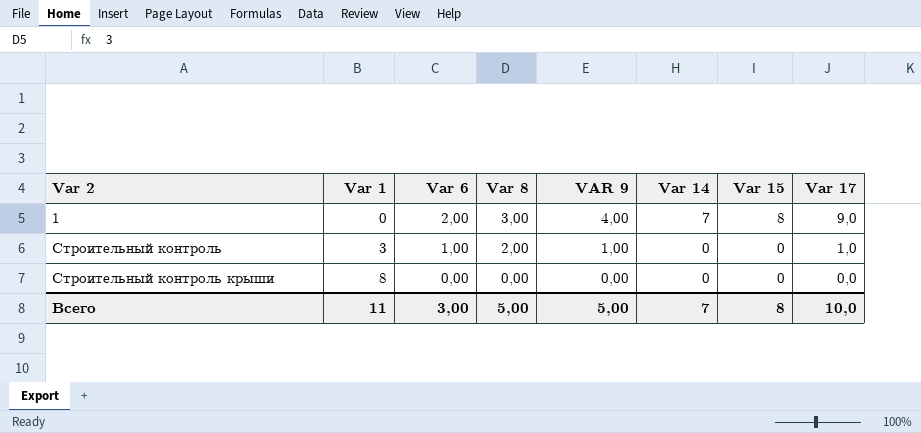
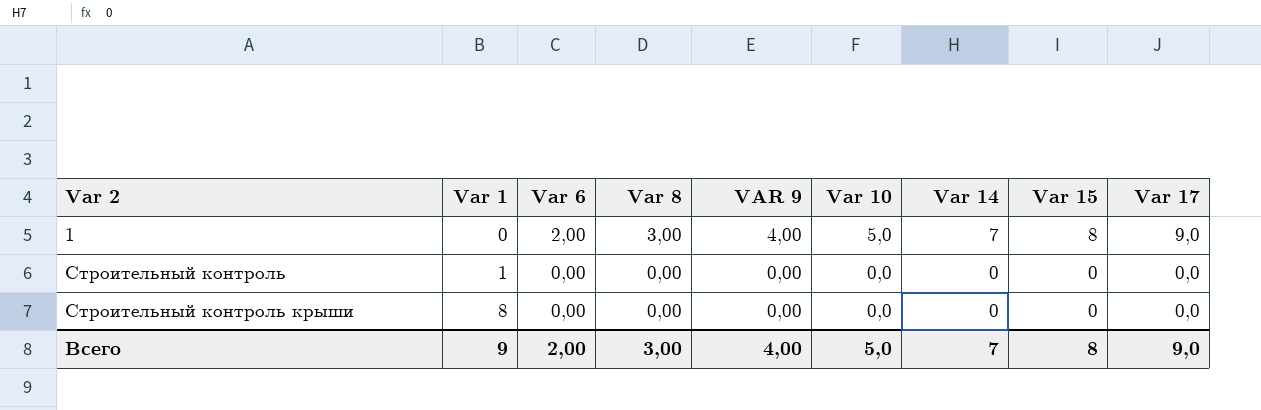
column Var 10 | position: none -> 6
Строительный контроль | Var 1: 3 -> 1
Строительный контроль | Var 6: 1,00 -> 0,00
Строительный контроль | Var 8: 2,00 -> 0,00
Строительный контроль | VAR 9: 1,00 -> 0,00
Строительный контроль | Var 17: 1,0 -> 0,0
Всего | Var 1: 11 -> 9
Всего | Var 6: 3,00 -> 2,00
Всего | Var 8: 5,00 -> 3,00
Всего | VAR 9: 5,00 -> 4,00
Всего | Var 17: 10,0 -> 9,0

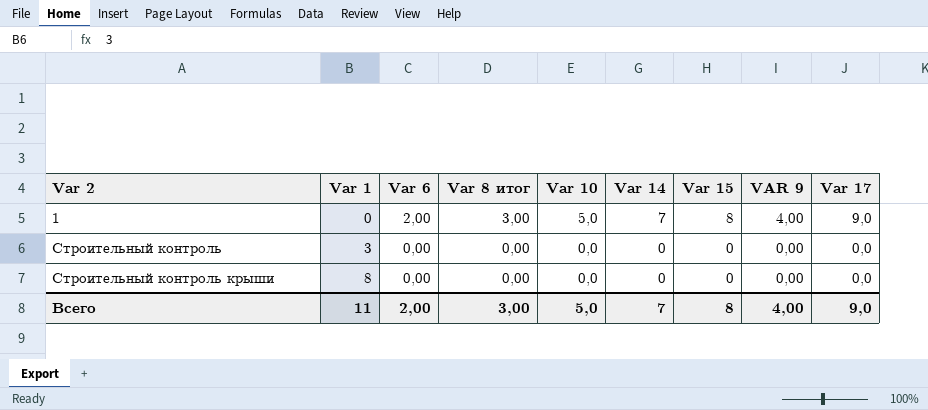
column name: Var 8 -> Var 8 итог
column VAR 9 | position: 5 -> 8
Строительный контроль | Var 1: 1 -> 3
Всего | Var 1: 9 -> 11

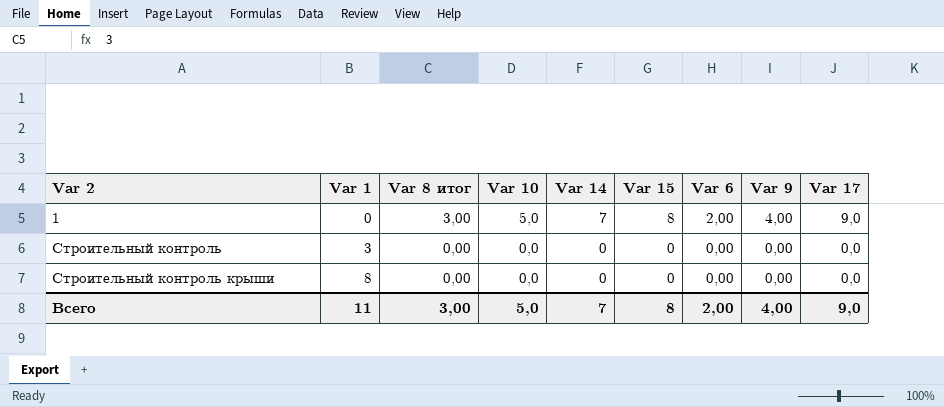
column Var 6 | position: 3 -> 7
column name: VAR 9 -> Var 9

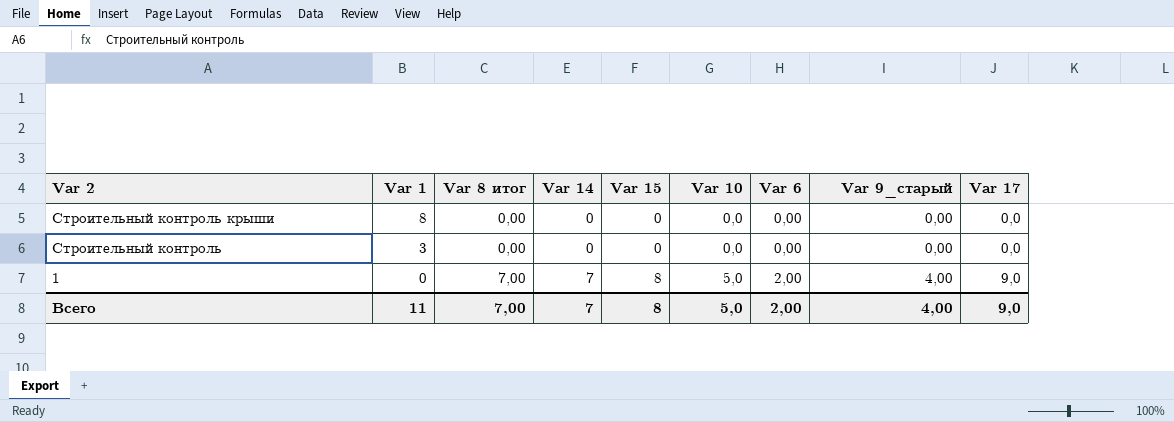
row order: Var 2 ascending -> Var 2 descending
column Var 10 | position: 4 -> 6
column name: Var 9 -> Var 9_старый
1 | Var 8 итог: 3,00 -> 7,00
Всего | Var 8 итог: 3,00 -> 7,00

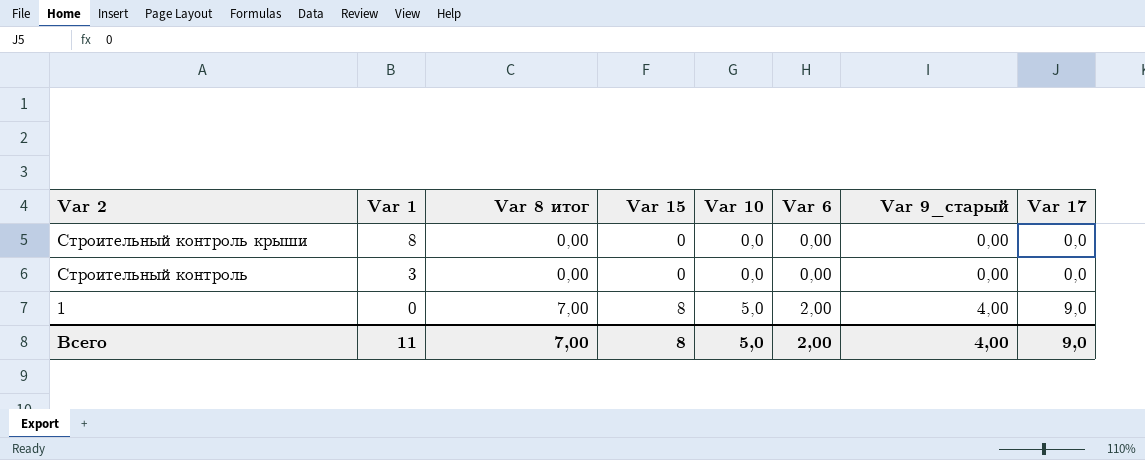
column Var 14 | position: 4 -> none

